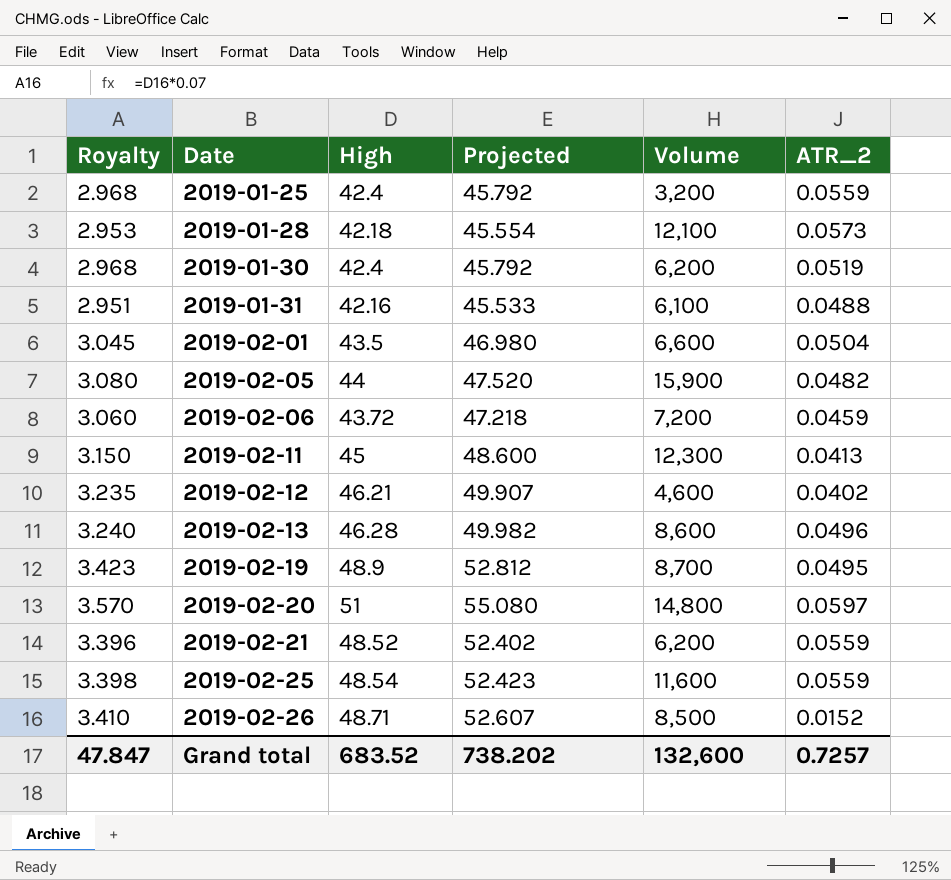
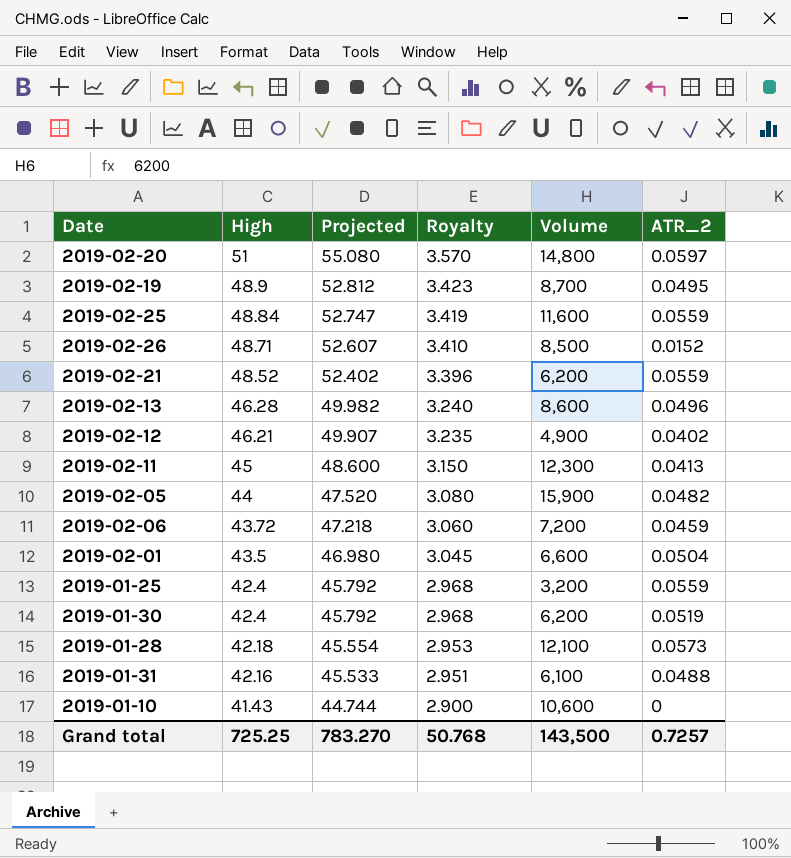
row order: Date ascending -> High descending
column Royalty | position: 1 -> 4
2019-02-25 | High: 48.54 -> 48.84
2019-02-25 | Projected: 52.423 -> 52.747
2019-02-25 | Royalty: 3.398 -> 3.419
2019-02-12 | Volume: 4,600 -> 4,900
row 2019-01-10: none -> 41.43 | 44.744 | 2.900 | 10,600 | 0
Grand total | High: 683.52 -> 725.25
Grand total | Projected: 738.202 -> 783.270
Grand total | Royalty: 47.847 -> 50.768
Grand total | Volume: 132,600 -> 143,500

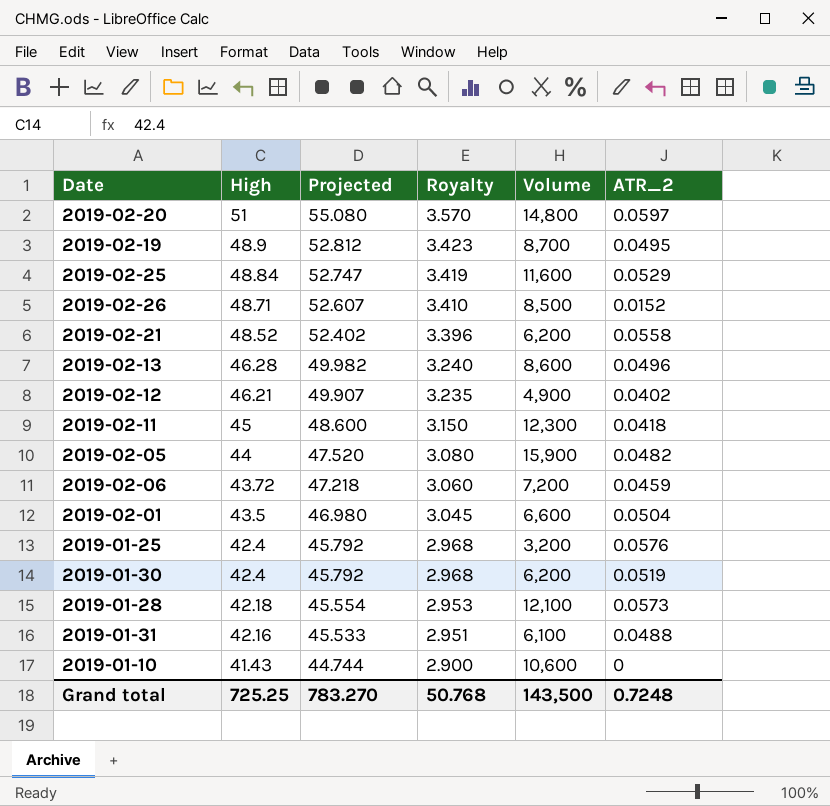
2019-02-25 | ATR_2: 0.0559 -> 0.0529
2019-02-21 | ATR_2: 0.0559 -> 0.0558
2019-02-11 | ATR_2: 0.0413 -> 0.0418
2019-01-25 | ATR_2: 0.0559 -> 0.0576
Grand total | ATR_2: 0.7257 -> 0.7248

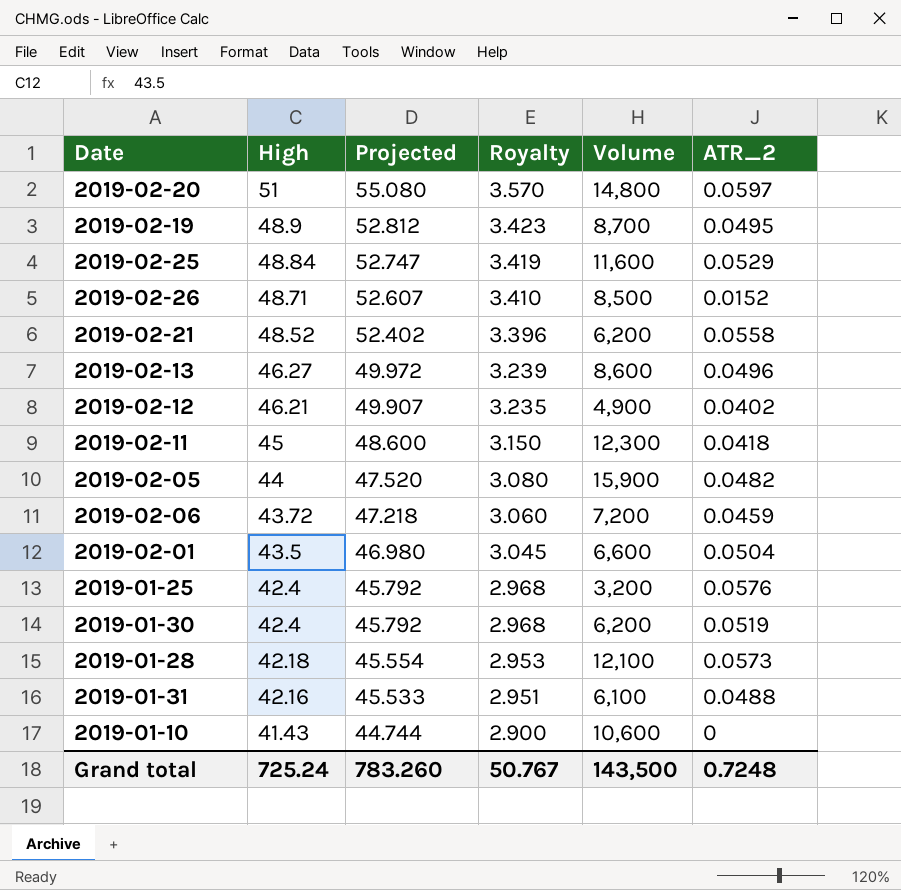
2019-02-13 | High: 46.28 -> 46.27
2019-02-13 | Projected: 49.982 -> 49.972
2019-02-13 | Royalty: 3.240 -> 3.239
Grand total | High: 725.25 -> 725.24
Grand total | Projected: 783.270 -> 783.260
Grand total | Royalty: 50.768 -> 50.767

